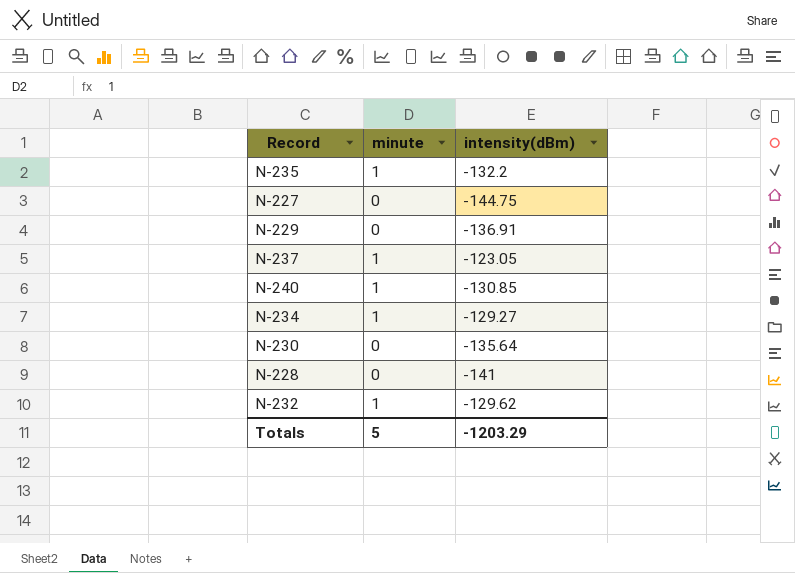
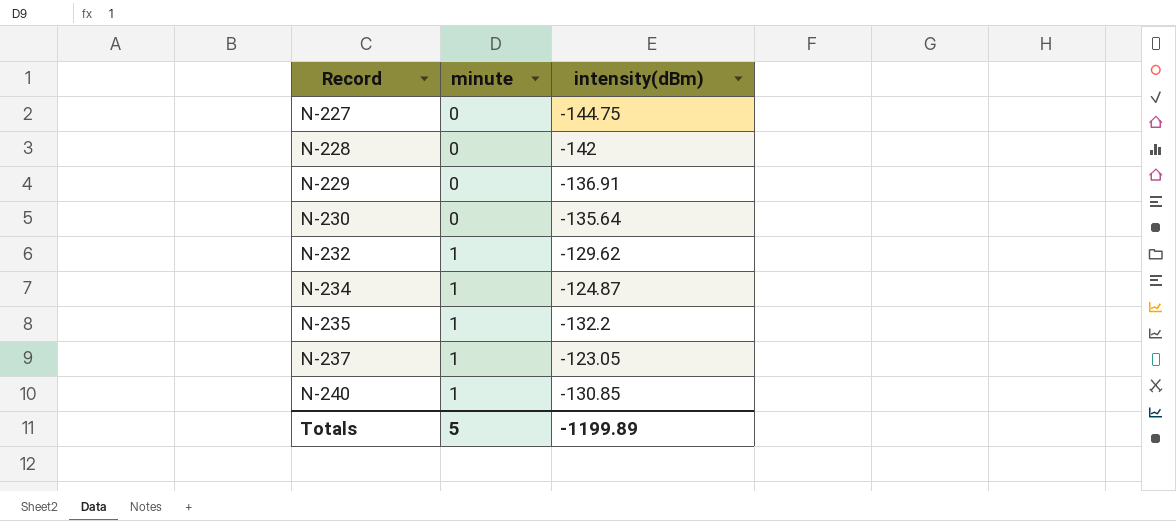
row order: none -> Record ascending
N-228 | intensity(dBm): -141 -> -142
N-234 | intensity(dBm): -129.27 -> -124.87
Totals | intensity(dBm): -1203.29 -> -1199.89

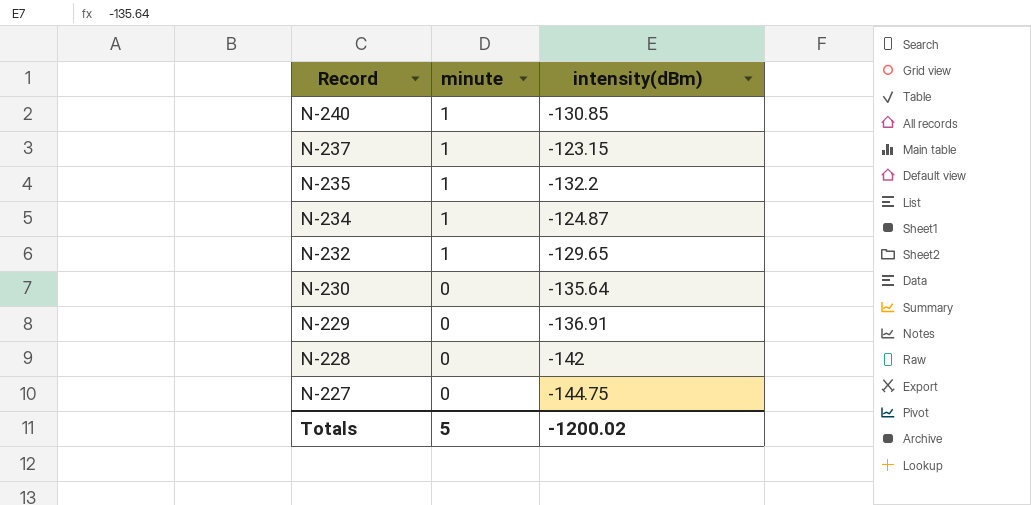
row order: Record ascending -> Record descending
N-237 | intensity(dBm): -123.05 -> -123.15
N-232 | intensity(dBm): -129.62 -> -129.65
Totals | intensity(dBm): -1199.89 -> -1200.02

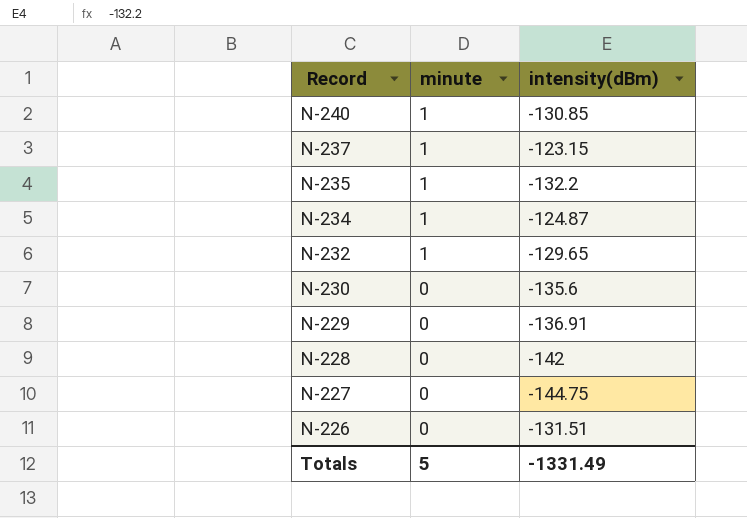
N-230 | intensity(dBm): -135.64 -> -135.6
row N-226: none -> 0 | -131.51
Totals | intensity(dBm): -1200.02 -> -1331.49

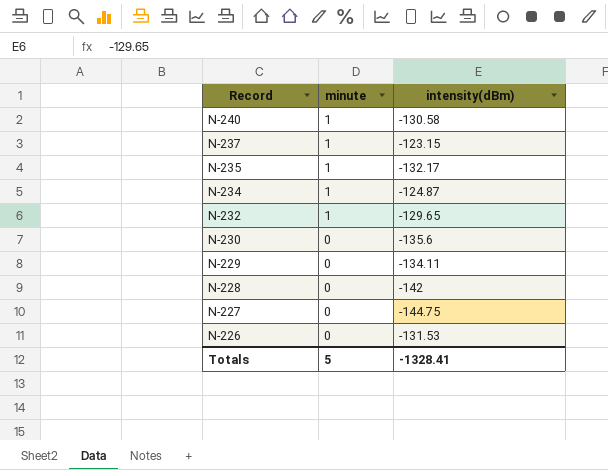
N-240 | intensity(dBm): -130.85 -> -130.58
N-235 | intensity(dBm): -132.2 -> -132.17
N-229 | intensity(dBm): -136.91 -> -134.11
N-226 | intensity(dBm): -131.51 -> -131.53
Totals | intensity(dBm): -1331.49 -> -1328.41

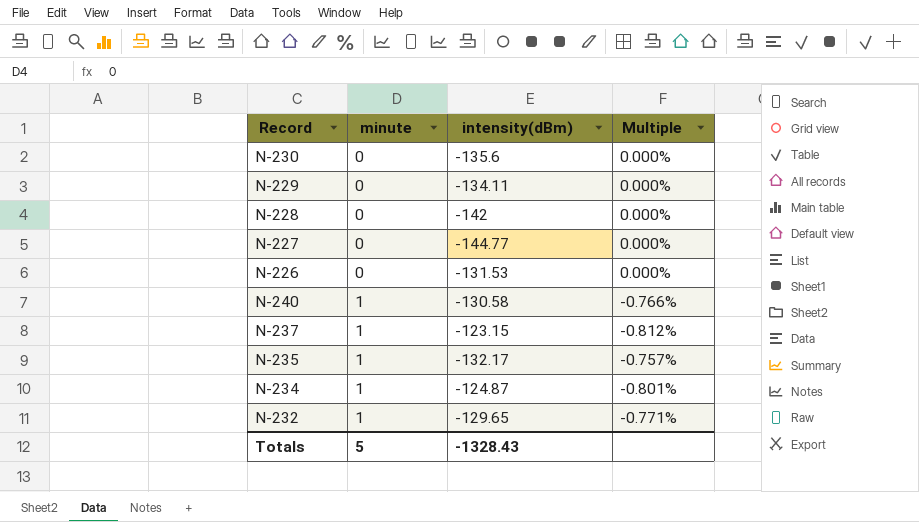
row order: Record descending -> minute ascending
column Multiple | formula: none -> [minute] / [intensity(dBm)]
N-227 | intensity(dBm): -144.75 -> -144.77
Totals | intensity(dBm): -1328.41 -> -1328.43

